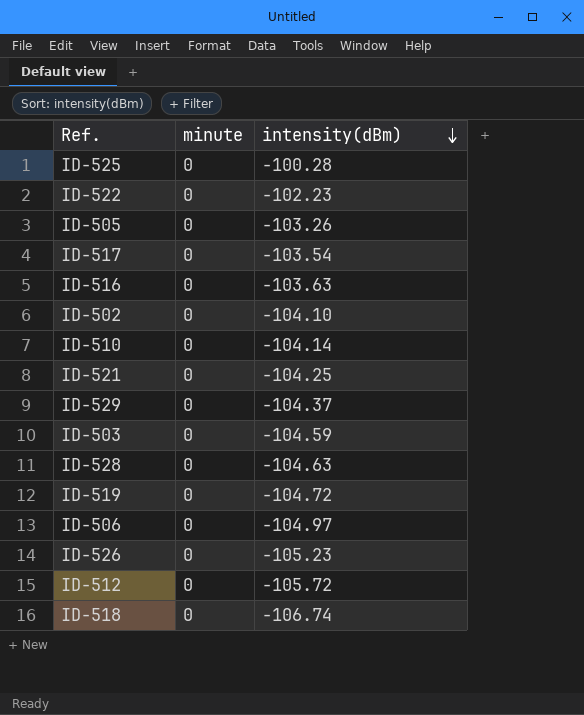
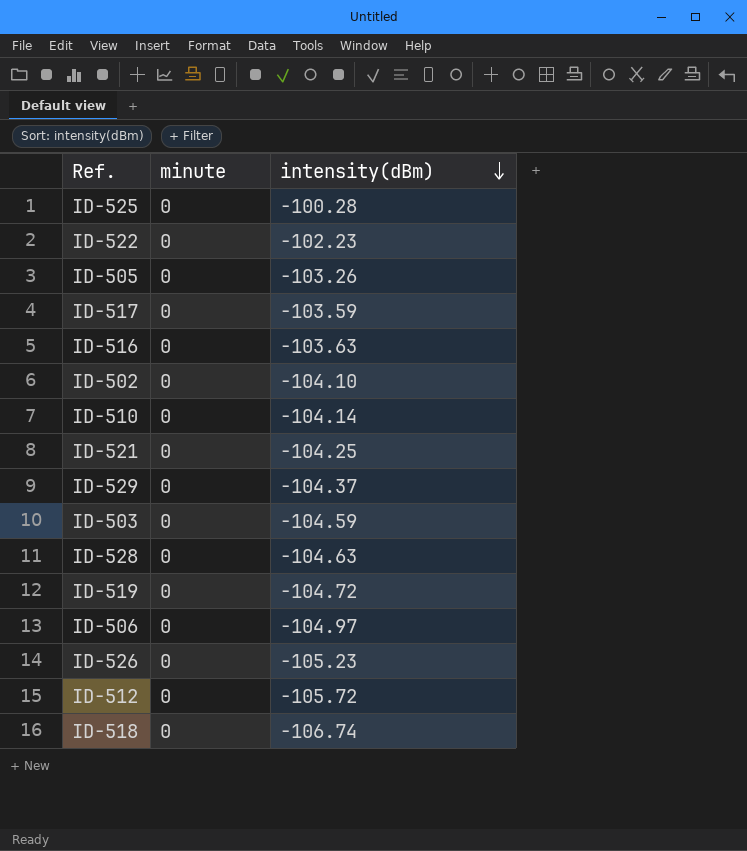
ID-517 | intensity(dBm): -103.54 -> -103.59

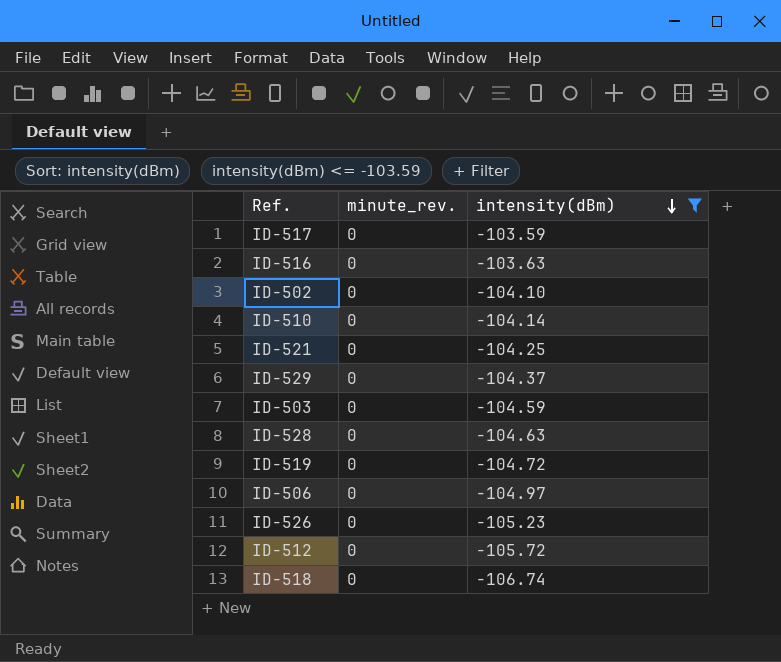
filter: none -> intensity(dBm) <= -103.59
column name: minute -> minute_rev.

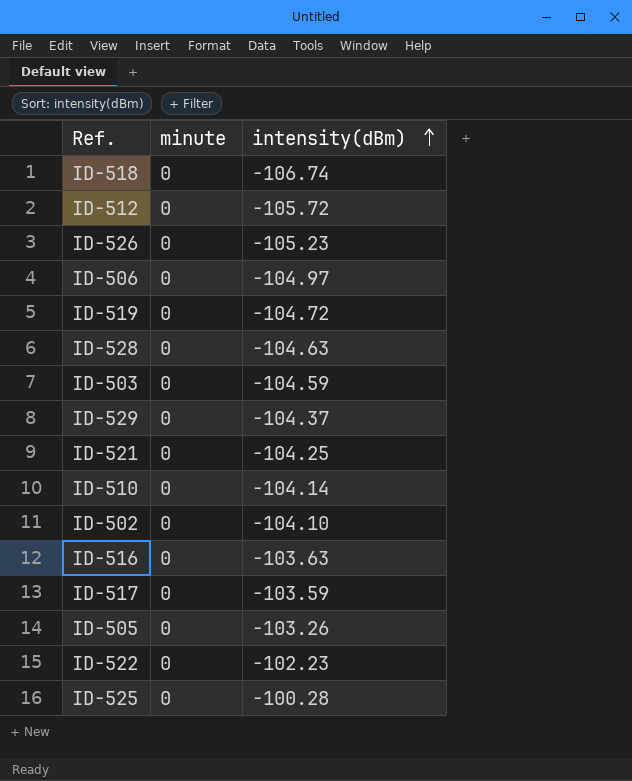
filter: intensity(dBm) <= -103.59 -> none
row order: intensity(dBm) descending -> intensity(dBm) ascending
column name: minute_rev. -> minute

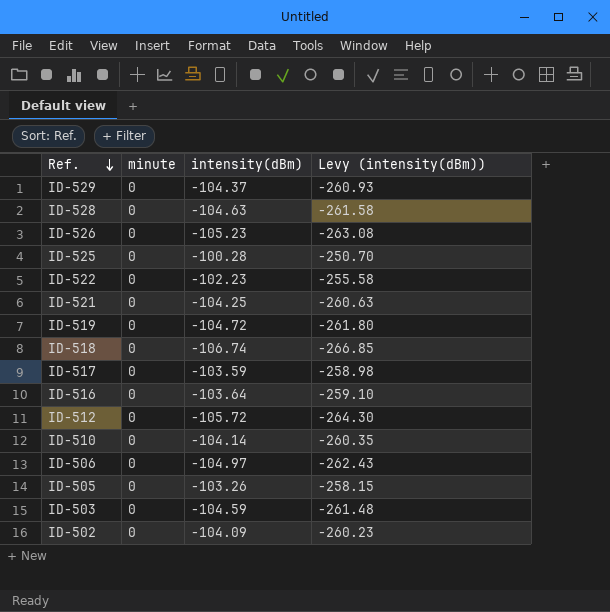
row order: intensity(dBm) ascending -> Ref. descending
column Levy (intensity(dBm)) | formula: none -> [intensity(dBm)] * 2.5
ID-516 | intensity(dBm): -103.63 -> -103.64
ID-502 | intensity(dBm): -104.10 -> -104.09

